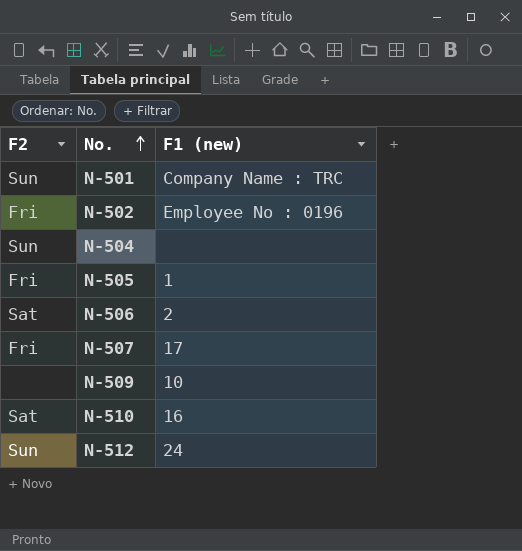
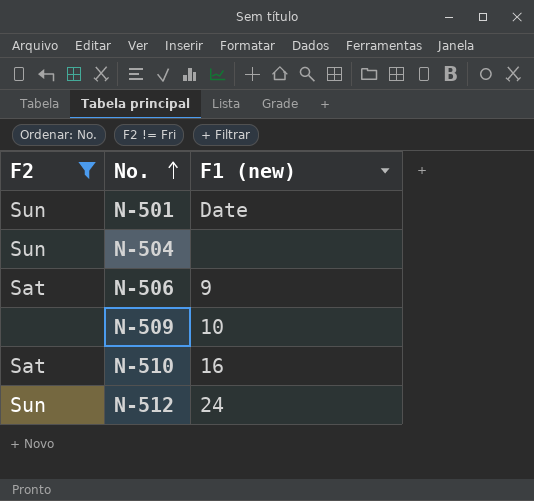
filter: none -> F2 != Fri
N-501 | F1 (new): Company Name : TRC -> Date
N-506 | F1 (new): 2 -> 9

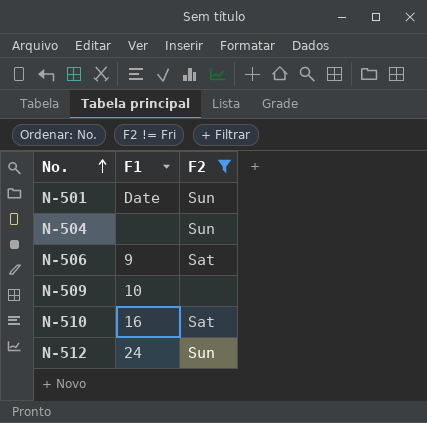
column name: F1 (new) -> F1
column F2 | position: 1 -> 3

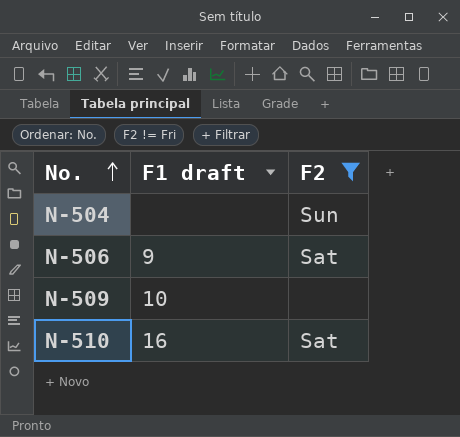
column name: F1 -> F1 draft
row N-501: Date | Sun -> none
row N-512: 24 | Sun -> none

